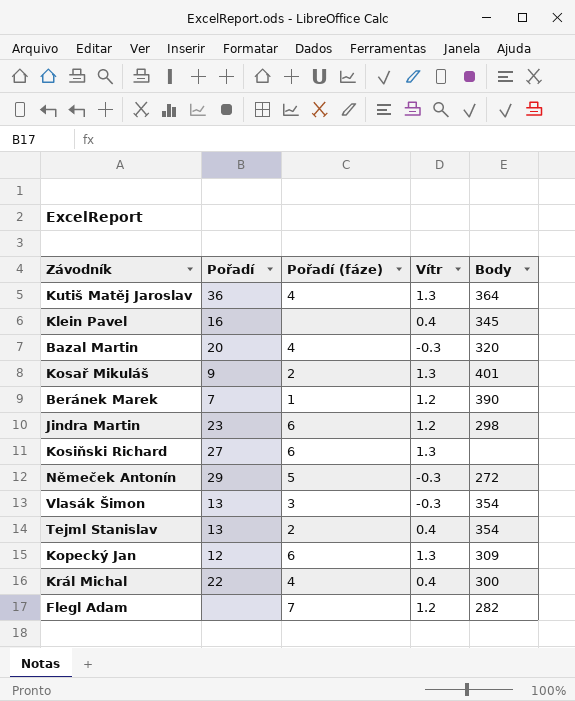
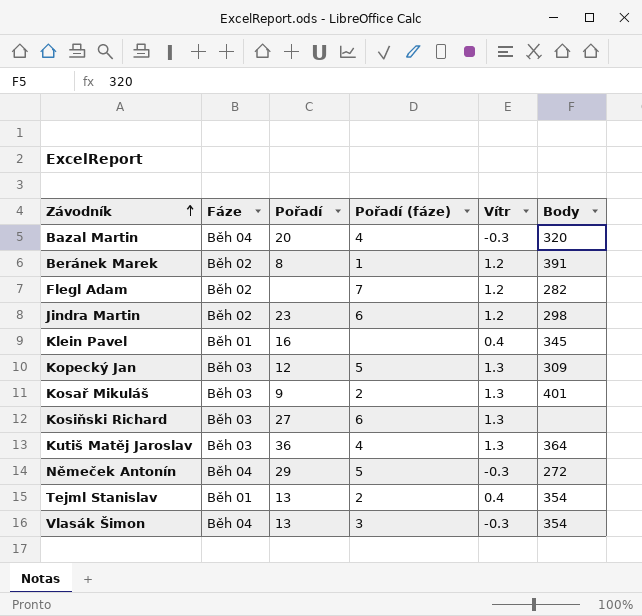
row order: none -> Závodník ascending
column Fáze | position: none -> 2
row Král Michal: 22 | 4 | 0.4 | 300 -> none
Beránek Marek | Pořadí: 7 -> 8
Beránek Marek | Body: 390 -> 391
Kopecký Jan | Pořadí (fáze): 6 -> 5

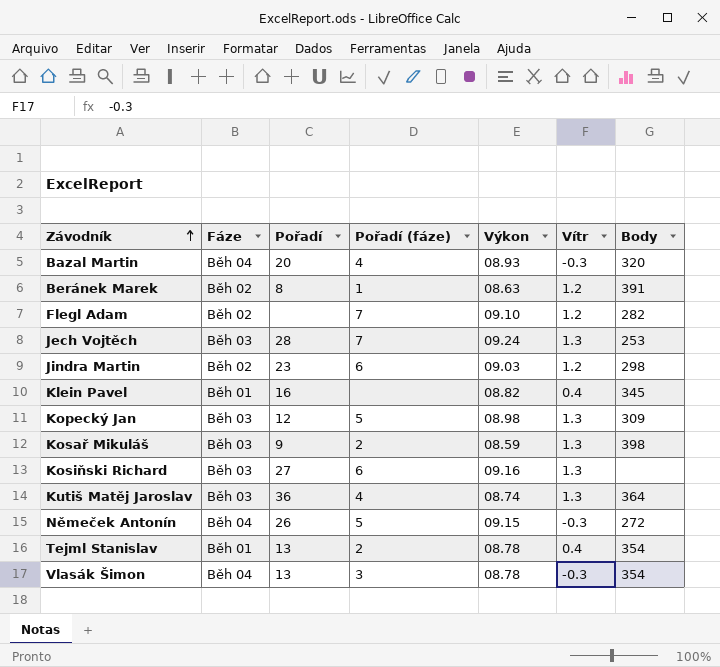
column Výkon | position: none -> 5
row Jech Vojtěch: none -> Běh 03 | 28 | 7 | 09.24 | 1.3 | 253
Kosař Mikuláš | Body: 401 -> 398
Němeček Antonín | Pořadí: 29 -> 26

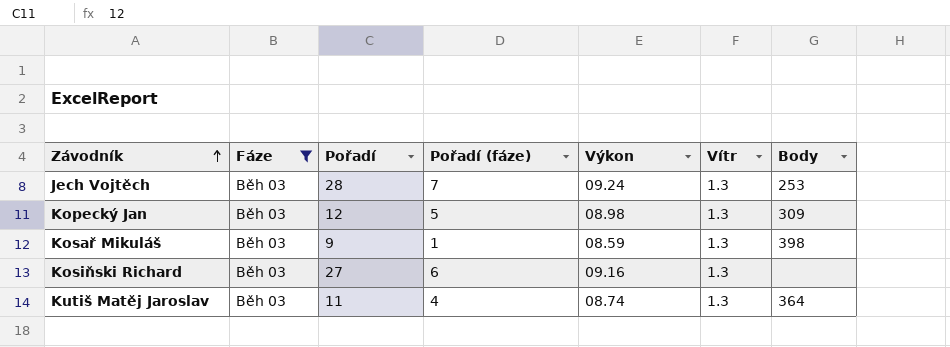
filter: none -> Fáze = Běh 03
Kosař Mikuláš | Pořadí (fáze): 2 -> 1
Kutiš Matěj Jaroslav | Pořadí: 36 -> 11

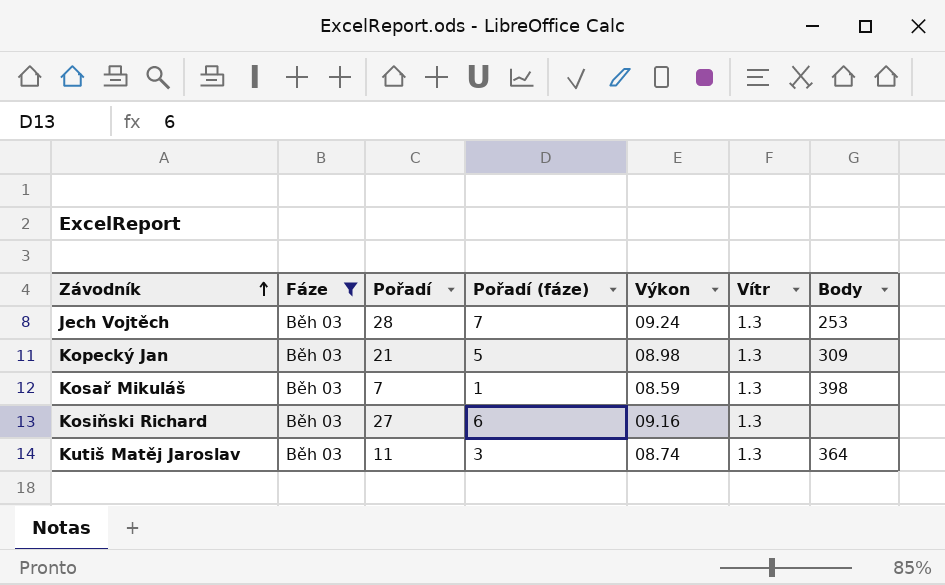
Kopecký Jan | Pořadí: 12 -> 21
Kosař Mikuláš | Pořadí: 9 -> 7
Kutiš Matěj Jaroslav | Pořadí (fáze): 4 -> 3

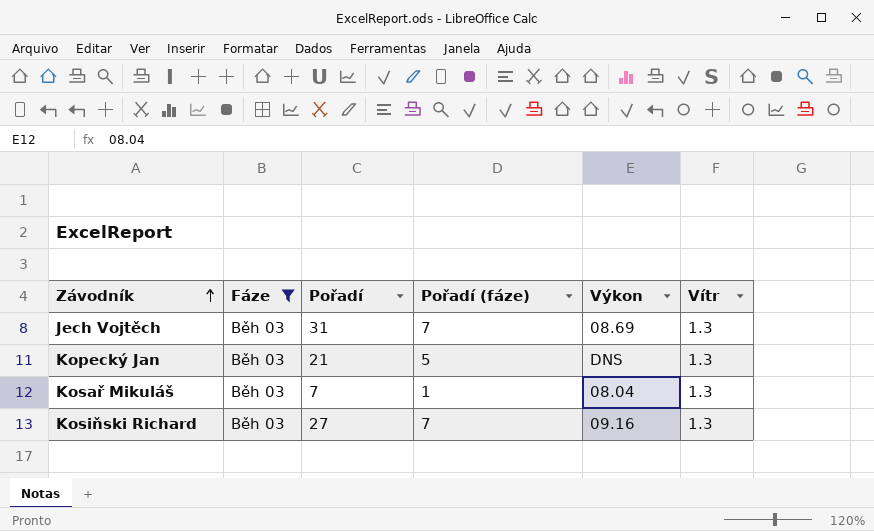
column Body | position: 7 -> none
row Kutiš Matěj Jaroslav: Běh 03 | 11 | 3 | 08.74 | 1.3 | 364 -> none
Jech Vojtěch | Pořadí: 28 -> 31
Jech Vojtěch | Výkon: 09.24 -> 08.69
Kopecký Jan | Výkon: 08.98 -> DNS
Kosař Mikuláš | Výkon: 08.59 -> 08.04
Kosiňski Richard | Pořadí (fáze): 6 -> 7

